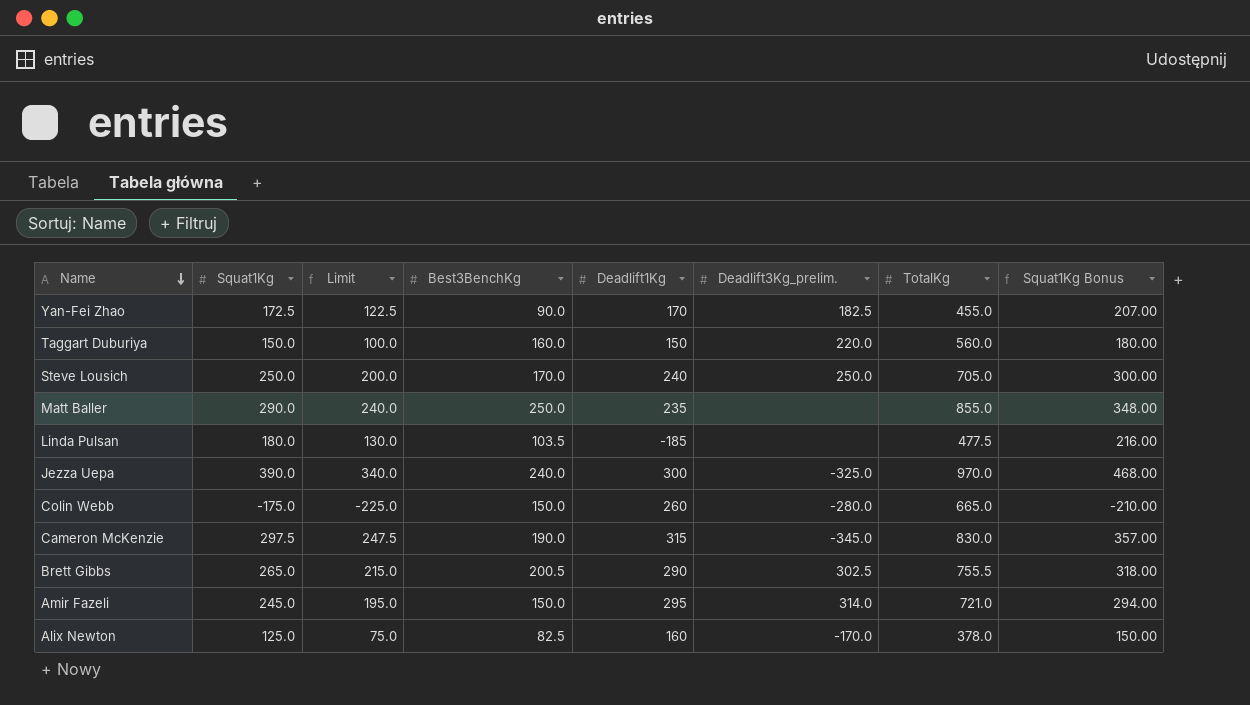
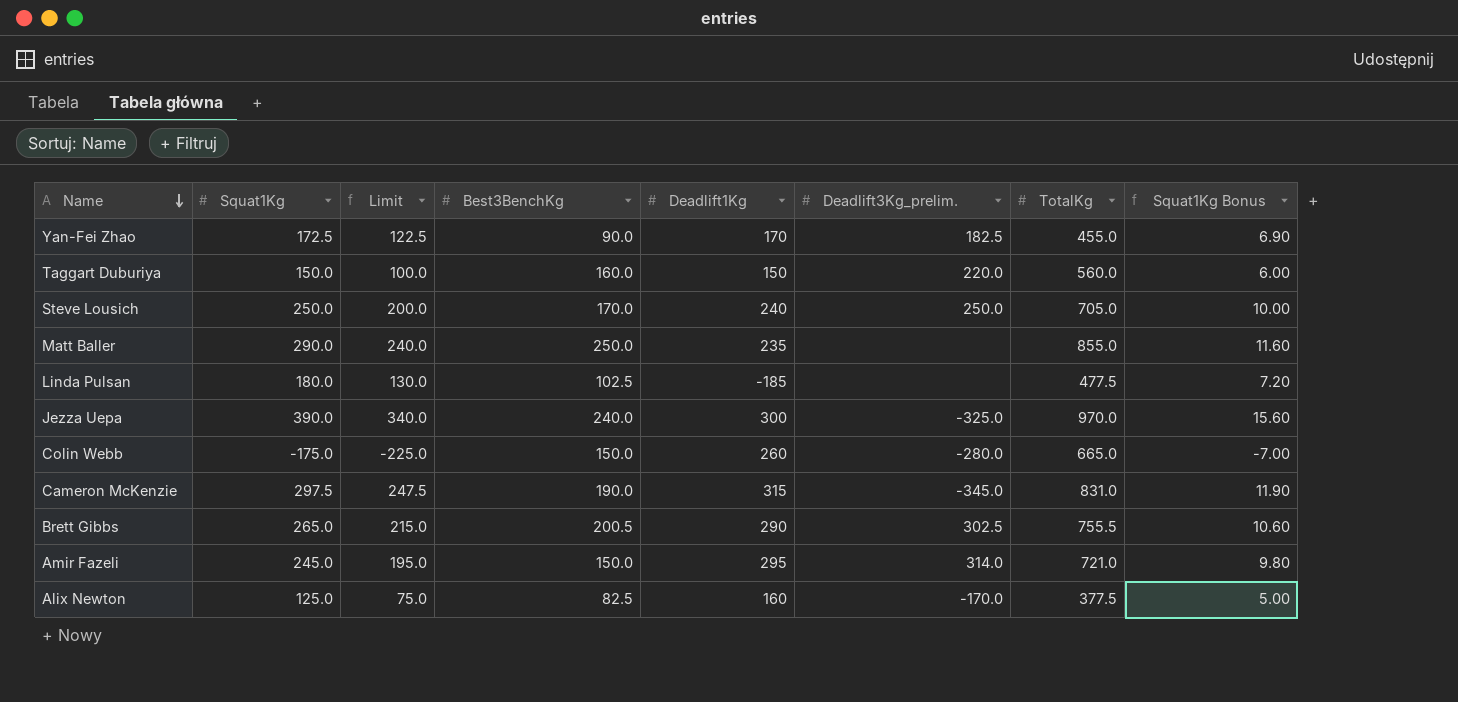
column Squat1Kg Bonus | formula: [Squat1Kg] * 1.2 -> [Squat1Kg] * 0.04
Linda Pulsan | Best3BenchKg: 103.5 -> 102.5
Cameron McKenzie | TotalKg: 830.0 -> 831.0
Alix Newton | TotalKg: 378.0 -> 377.5

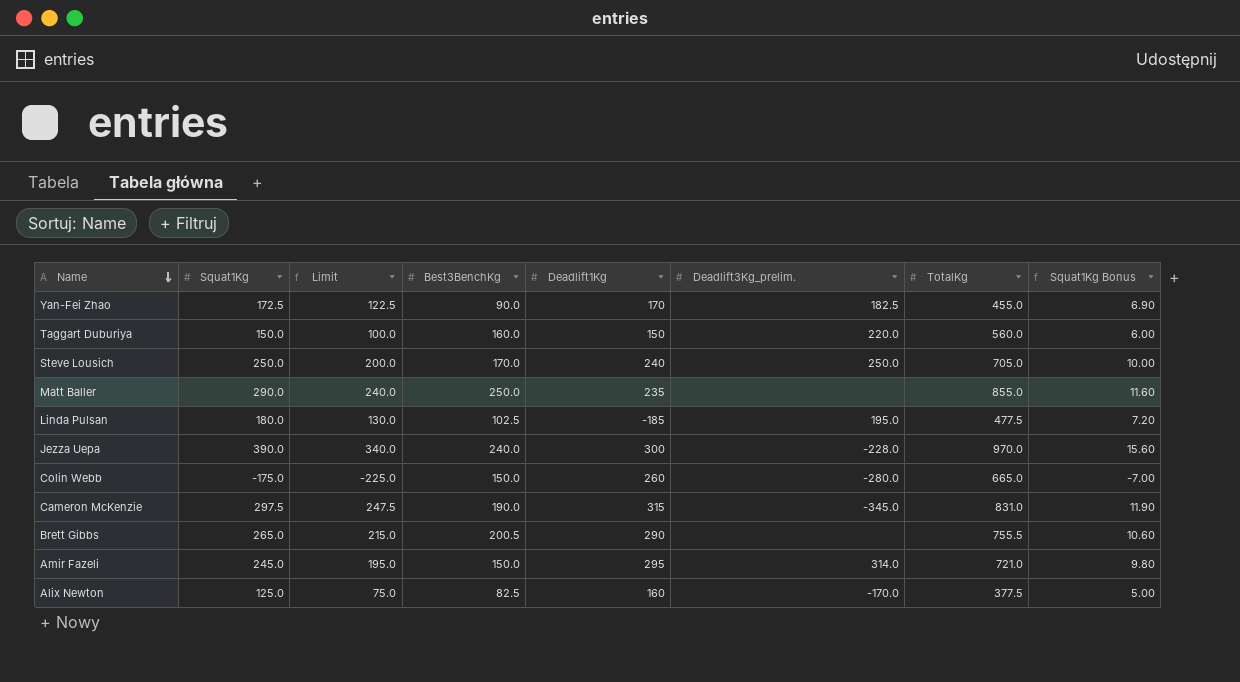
Linda Pulsan | Deadlift3Kg_prelim.: none -> 195.0
Jezza Uepa | Deadlift3Kg_prelim.: -325.0 -> -228.0
Brett Gibbs | Deadlift3Kg_prelim.: 302.5 -> none

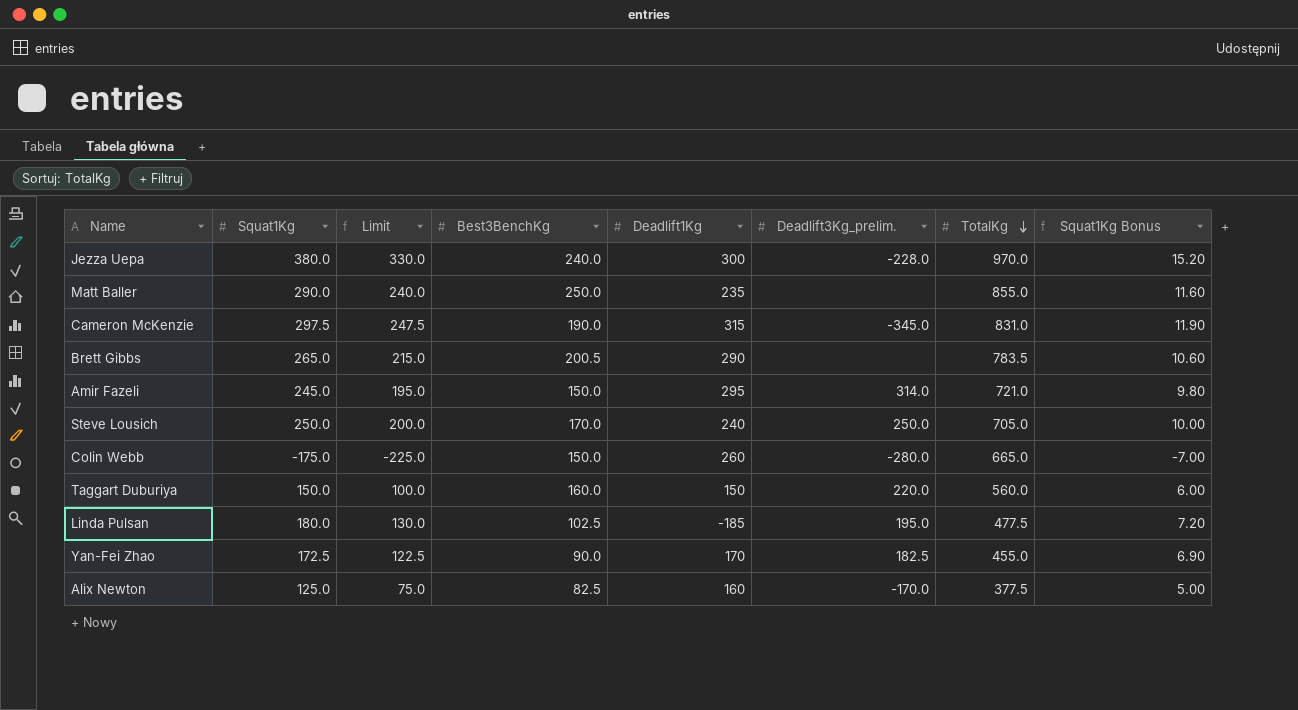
row order: Name descending -> TotalKg descending
Jezza Uepa | Squat1Kg: 390.0 -> 380.0
Jezza Uepa | Limit: 340.0 -> 330.0
Jezza Uepa | Squat1Kg Bonus: 15.60 -> 15.20
Brett Gibbs | TotalKg: 755.5 -> 783.5

